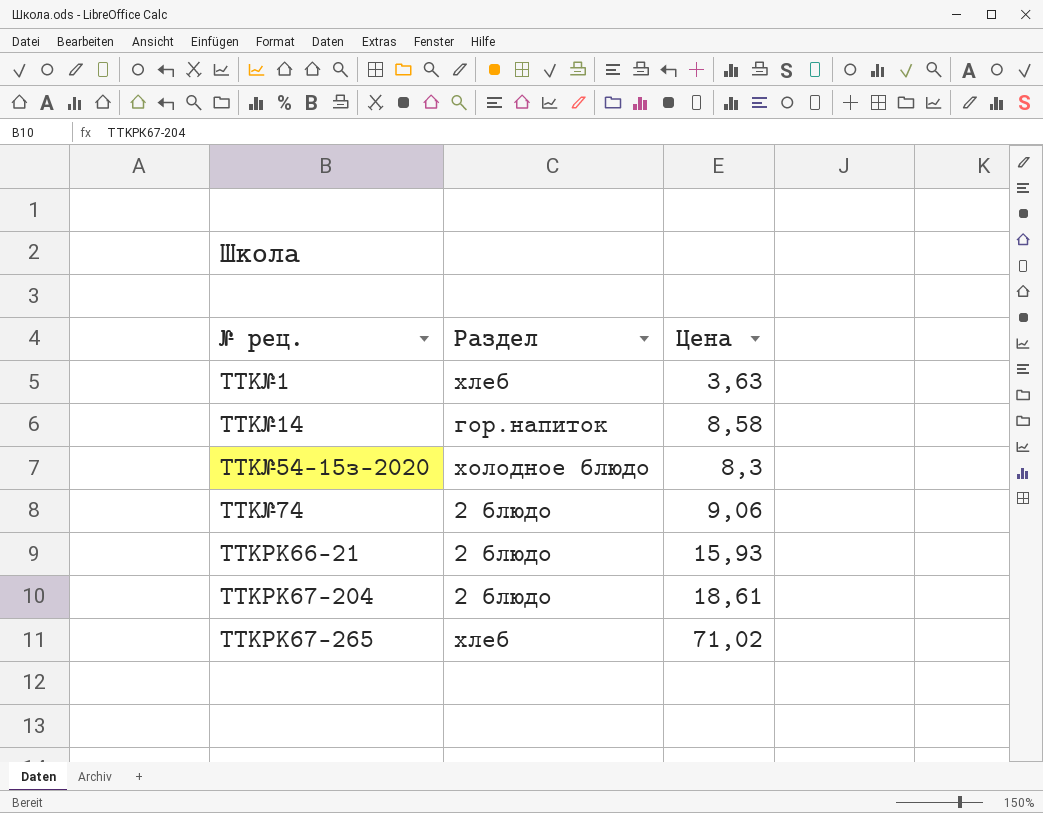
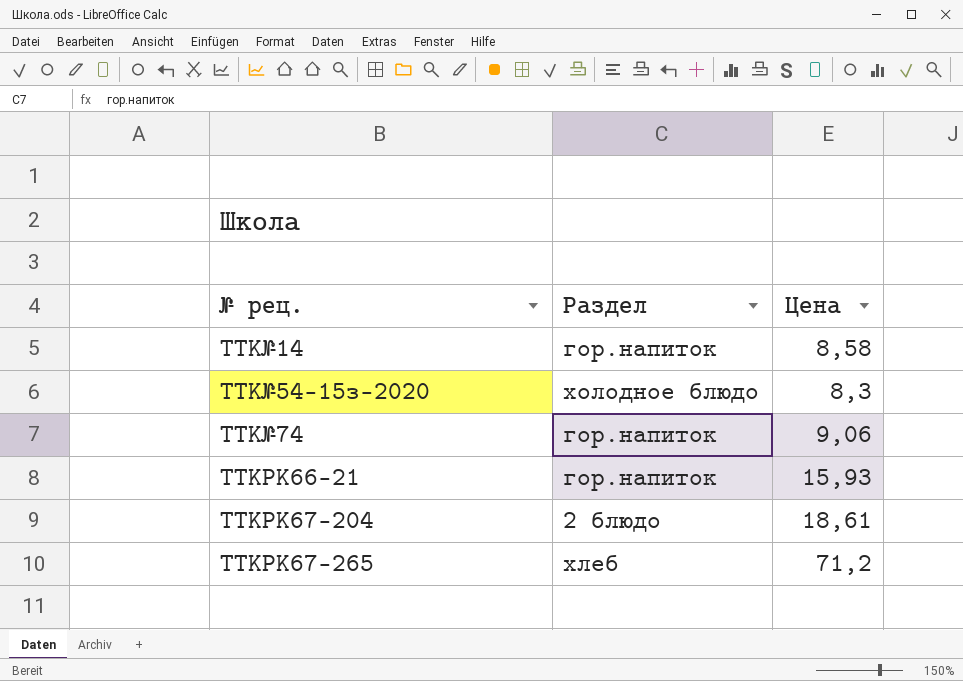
row TTK№1: хлеб | 3,63 -> none
TTK№74 | Раздел: 2 блюдо -> гор.напиток
TTKРК66-21 | Раздел: 2 блюдо -> гор.напиток
TTKРК67-265 | Цена: 71,02 -> 71,2

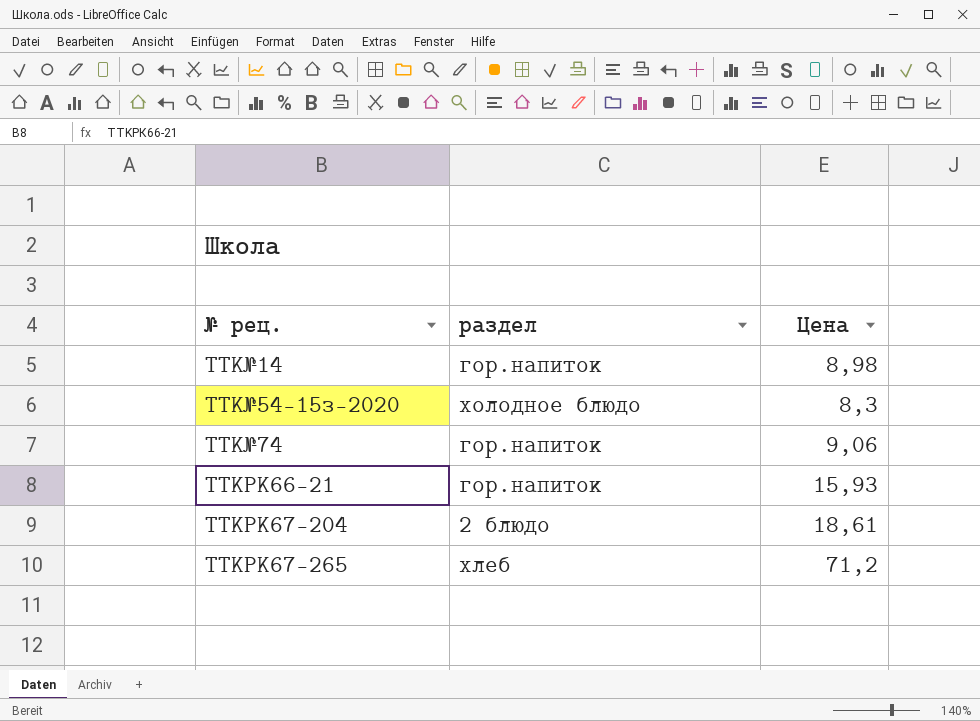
column name: Раздел -> раздел
TTK№14 | Цена: 8,58 -> 8,98

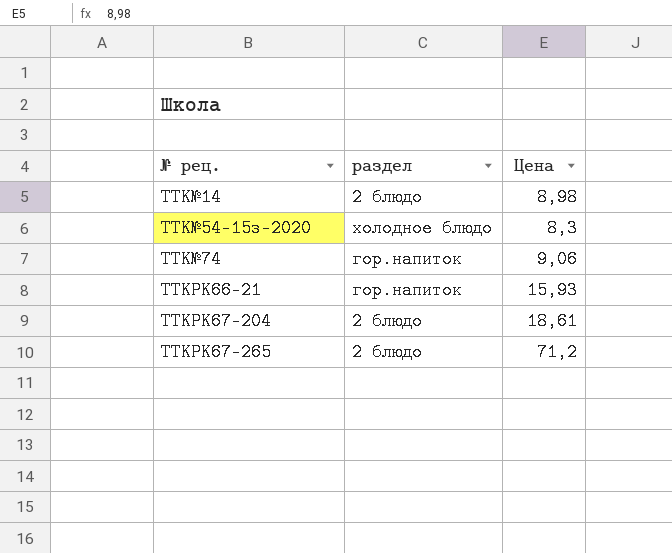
TTK№14 | раздел: гор.напиток -> 2 блюдо
TTKРК67-265 | раздел: хлеб -> 2 блюдо

